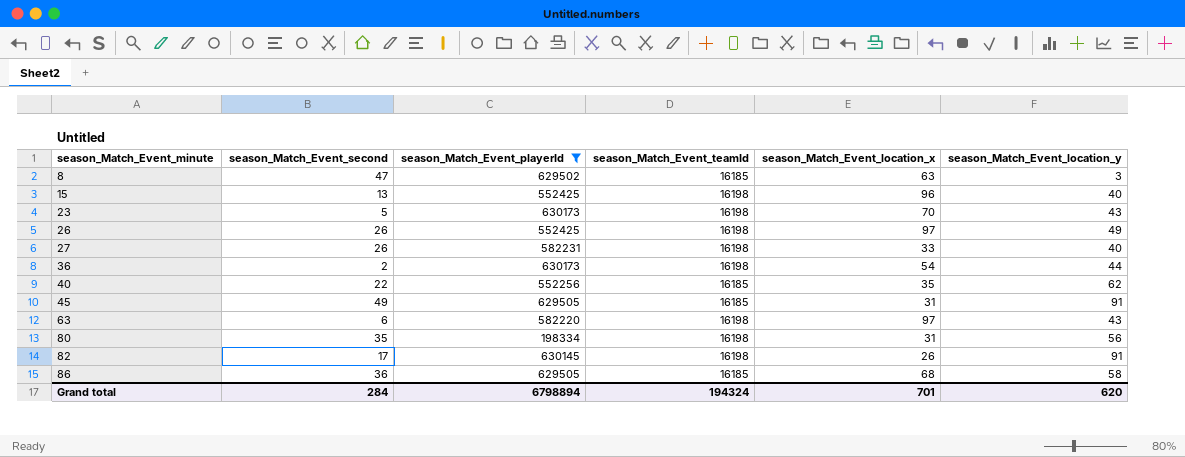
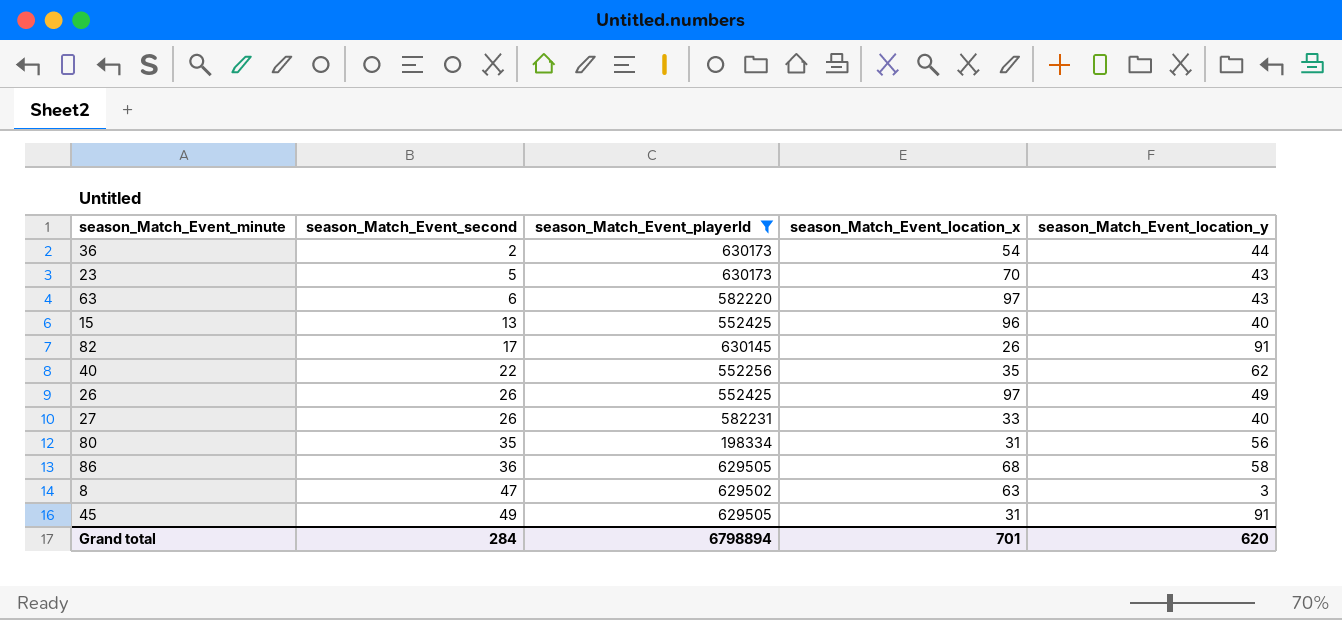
row order: season_Match_Event_minute ascending -> season_Match_Event_second ascending
column season_Match_Event_teamId | position: 4 -> none

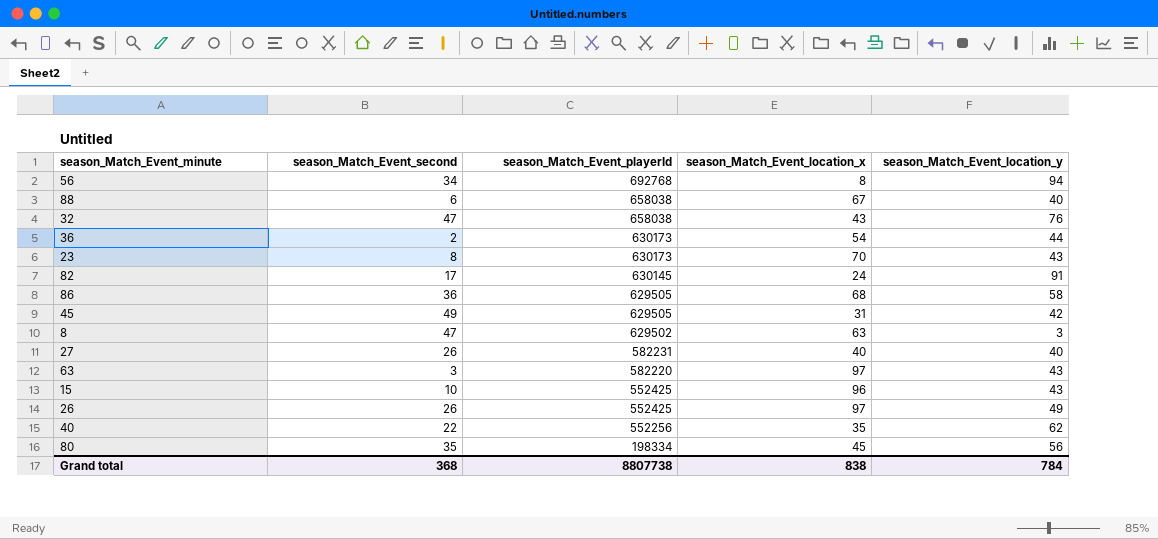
filter: season_Match_Event_playerId <= 630173 -> none
row order: season_Match_Event_second ascending -> season_Match_Event_playerId descending
23 | season_Match_Event_second: 5 -> 8
82 | season_Match_Event_location_x: 26 -> 24
45 | season_Match_Event_location_y: 91 -> 42
27 | season_Match_Event_location_x: 33 -> 40
63 | season_Match_Event_second: 6 -> 3
15 | season_Match_Event_second: 13 -> 10
15 | season_Match_Event_location_y: 40 -> 43
80 | season_Match_Event_location_x: 31 -> 45
Grand total | season_Match_Event_second: 284 -> 368
Grand total | season_Match_Event_playerId: 6798894 -> 8807738
Grand total | season_Match_Event_location_x: 701 -> 838
Grand total | season_Match_Event_location_y: 620 -> 784

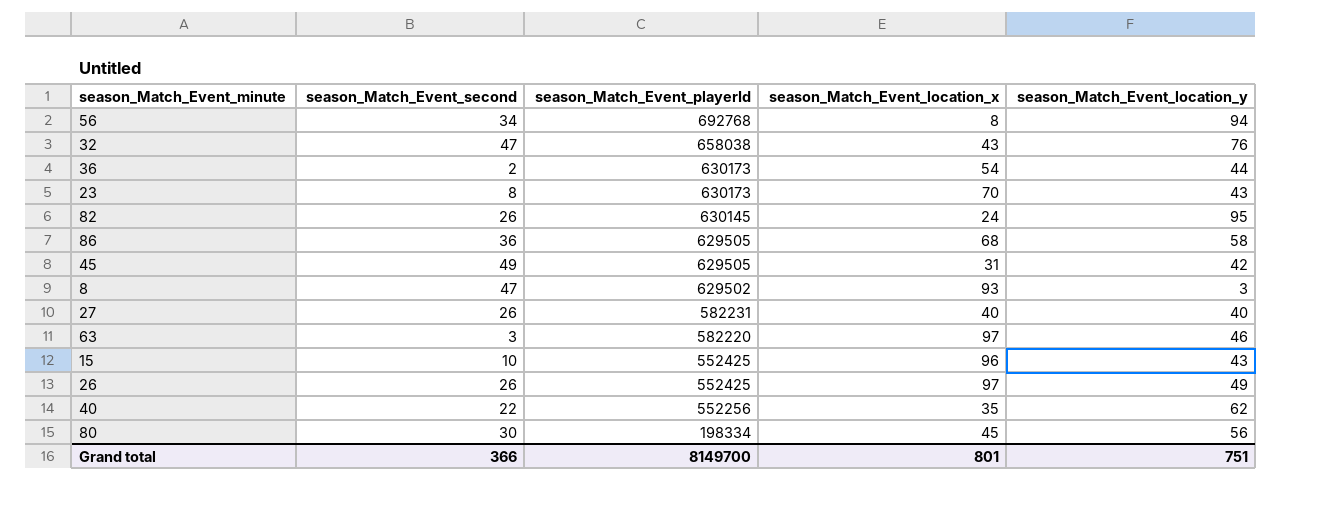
row 88: 6 | 658038 | 67 | 40 -> none
82 | season_Match_Event_second: 17 -> 26
82 | season_Match_Event_location_y: 91 -> 95
8 | season_Match_Event_location_x: 63 -> 93
63 | season_Match_Event_location_y: 43 -> 46
80 | season_Match_Event_second: 35 -> 30
Grand total | season_Match_Event_second: 368 -> 366
Grand total | season_Match_Event_playerId: 8807738 -> 8149700
Grand total | season_Match_Event_location_x: 838 -> 801
Grand total | season_Match_Event_location_y: 784 -> 751

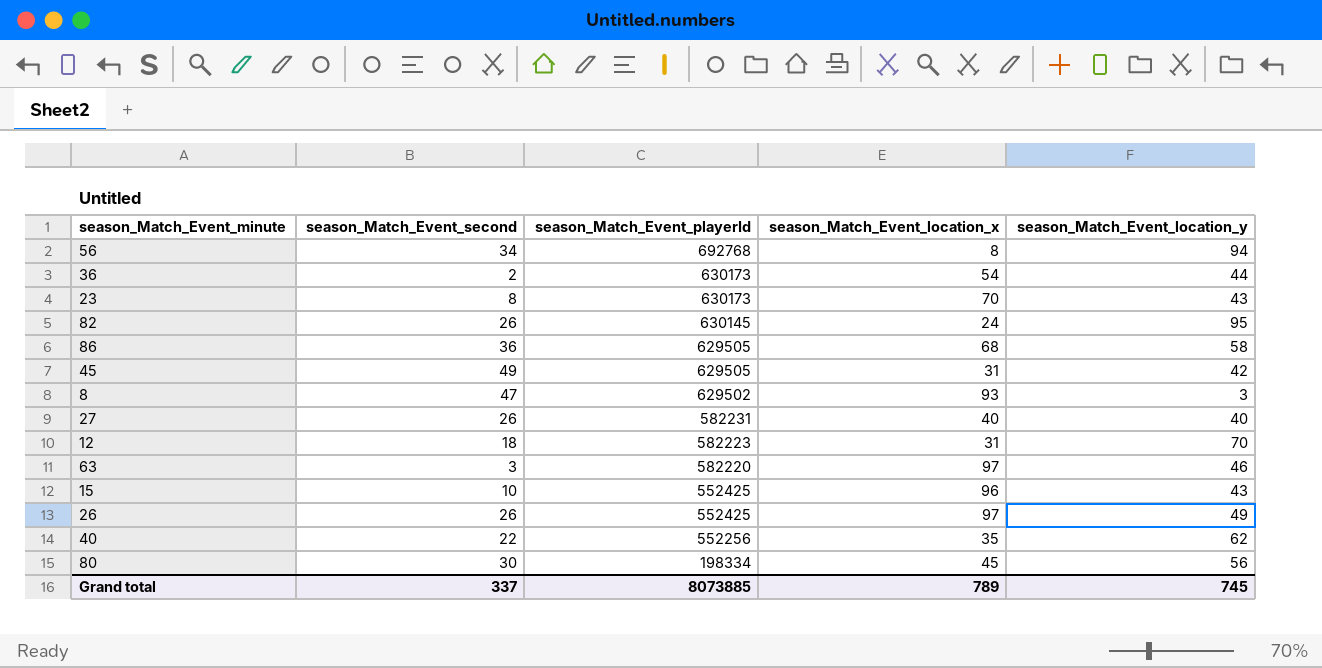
row 32: 47 | 658038 | 43 | 76 -> none
row 12: none -> 18 | 582223 | 31 | 70
Grand total | season_Match_Event_second: 366 -> 337
Grand total | season_Match_Event_playerId: 8149700 -> 8073885
Grand total | season_Match_Event_location_x: 801 -> 789
Grand total | season_Match_Event_location_y: 751 -> 745

